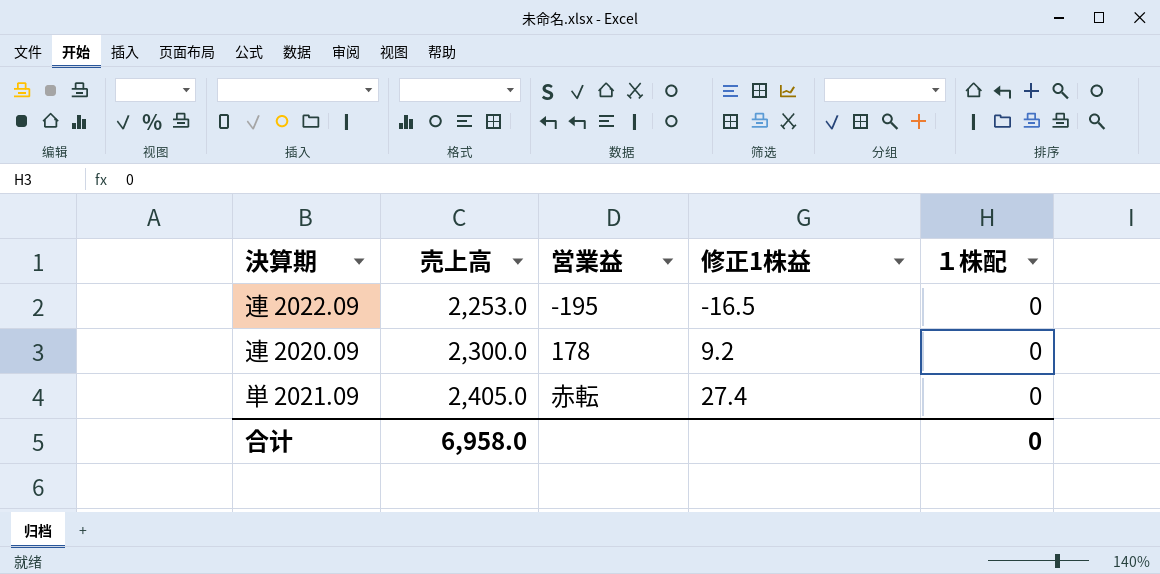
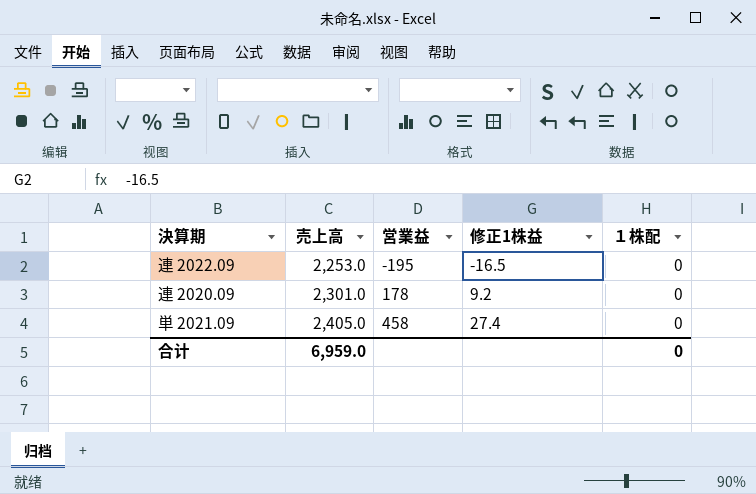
連 2020.09 | 売上高: 2,300.0 -> 2,301.0
単 2021.09 | 営業益: 赤転 -> 458
合计 | 売上高: 6,958.0 -> 6,959.0

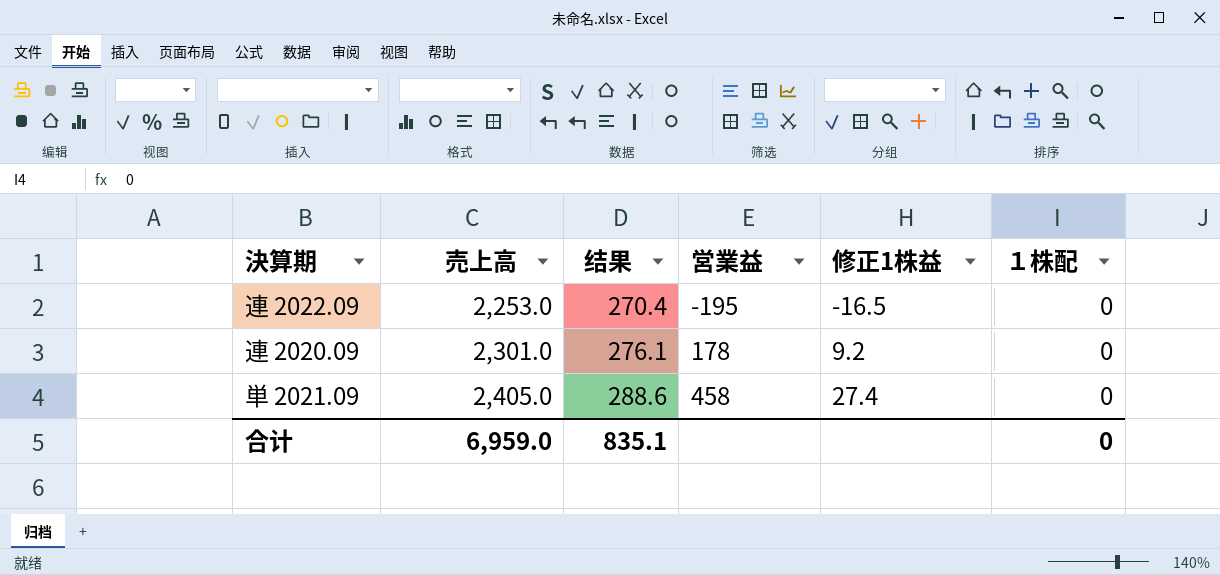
column 结果 | formula: none -> [売上高] * 0.12

